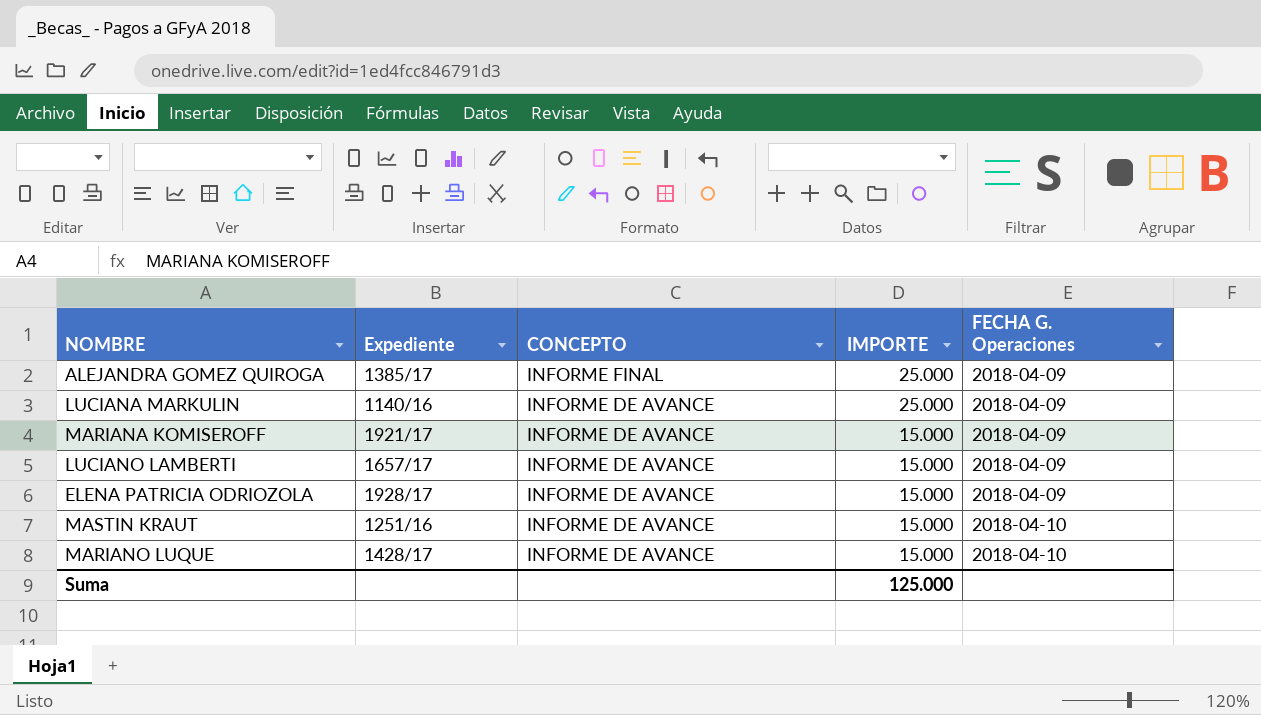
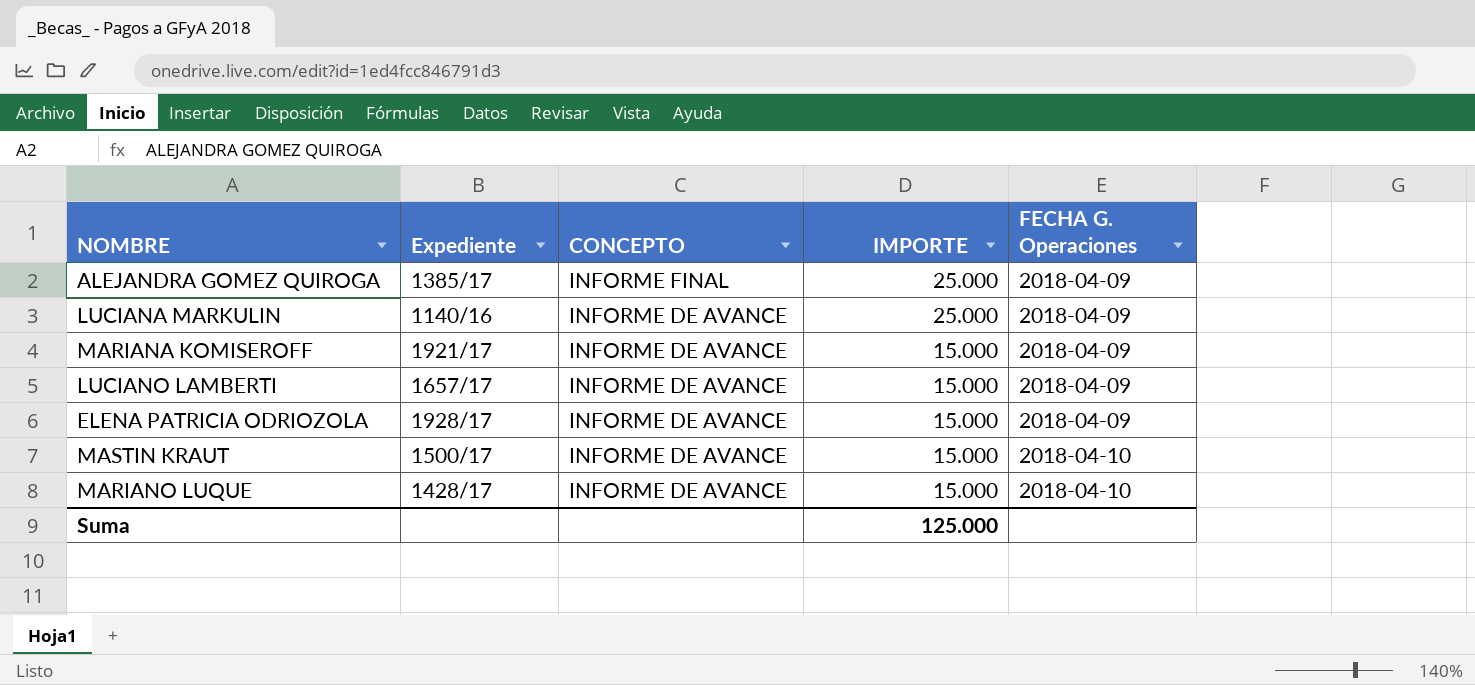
MASTIN KRAUT | Expediente: 1251/16 -> 1500/17

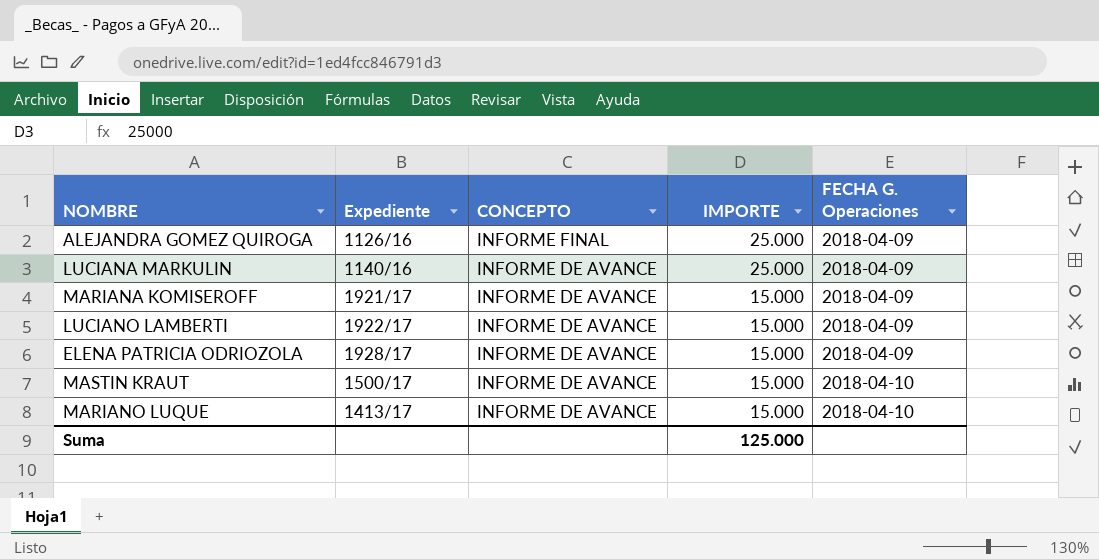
ALEJANDRA GOMEZ QUIROGA | Expediente: 1385/17 -> 1126/16
LUCIANO LAMBERTI | Expediente: 1657/17 -> 1922/17
MARIANO LUQUE | Expediente: 1428/17 -> 1413/17

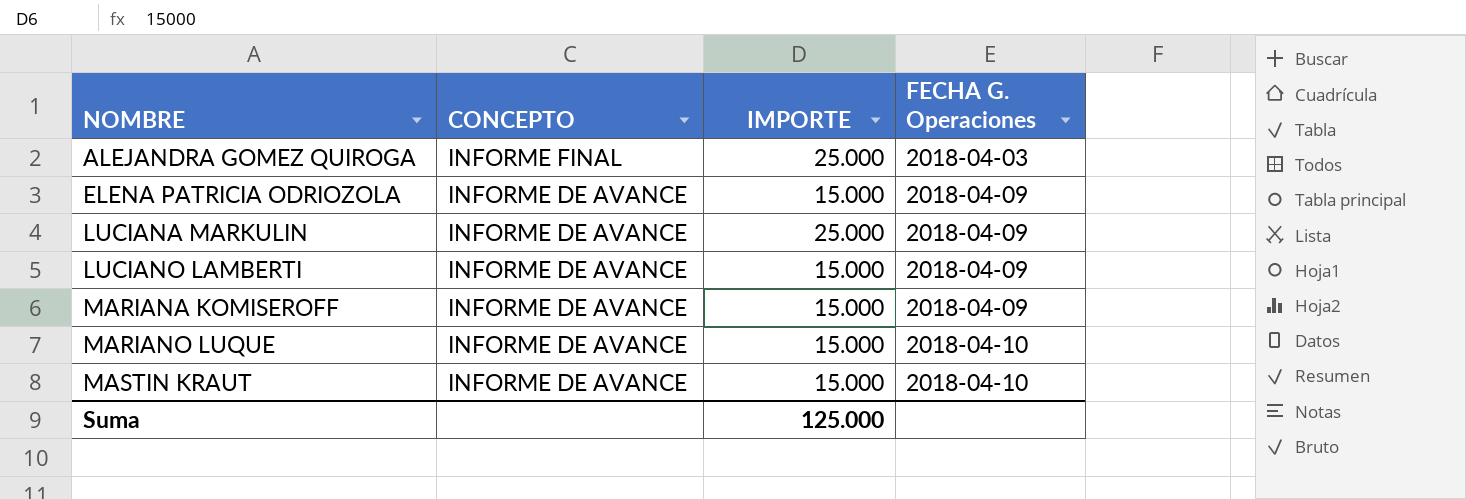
row order: CONCEPTO descending -> NOMBRE ascending
column Expediente | position: 2 -> none
ALEJANDRA GOMEZ QUIROGA | FECHA G. Operaciones: 2018-04-09 -> 2018-04-03

